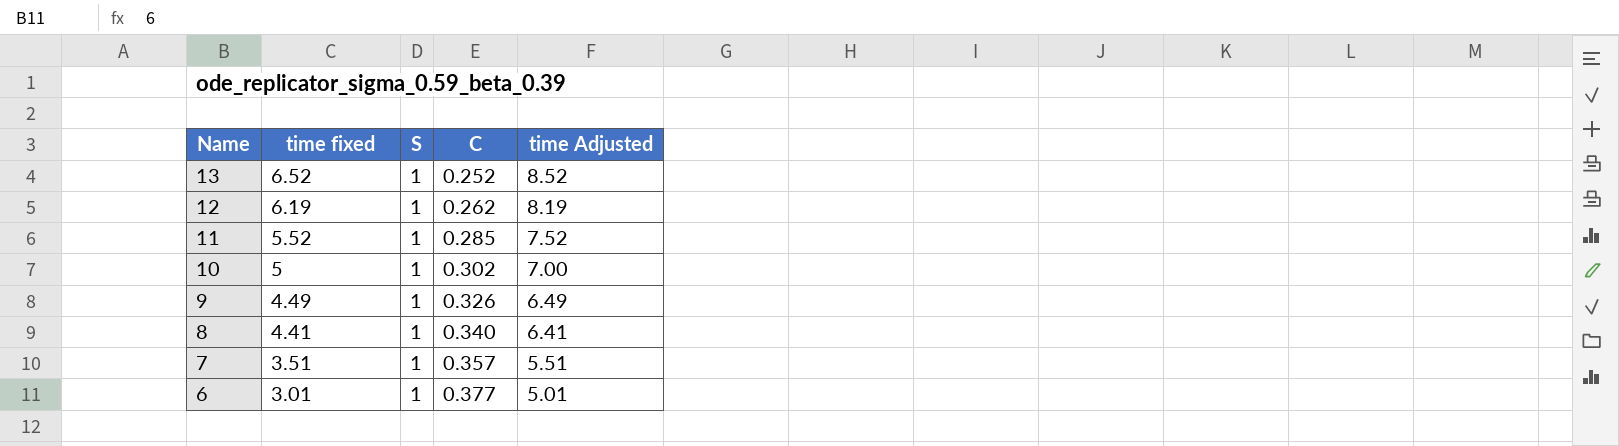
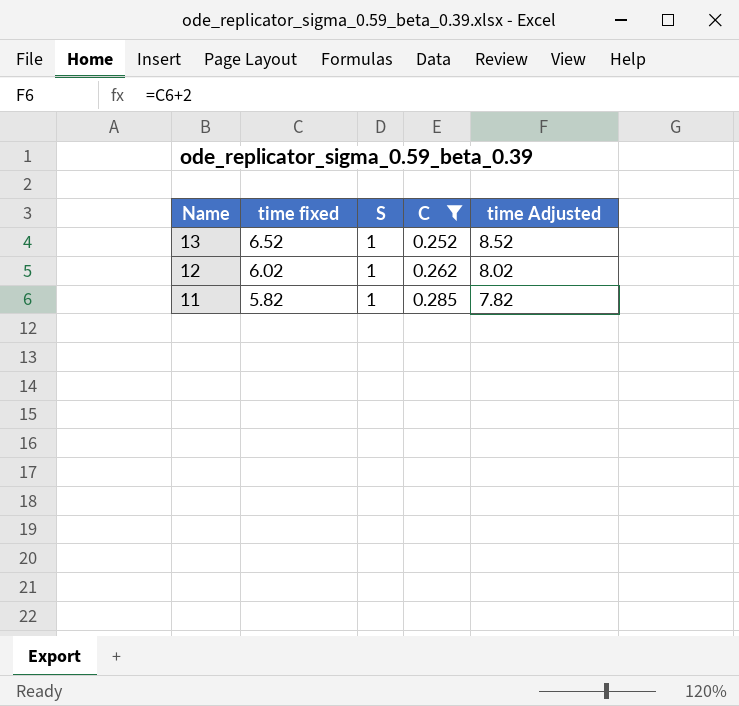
filter: none -> C <= 0.285
12 | time fixed: 6.19 -> 6.02
12 | time Adjusted: 8.19 -> 8.02
11 | time fixed: 5.52 -> 5.82
11 | time Adjusted: 7.52 -> 7.82

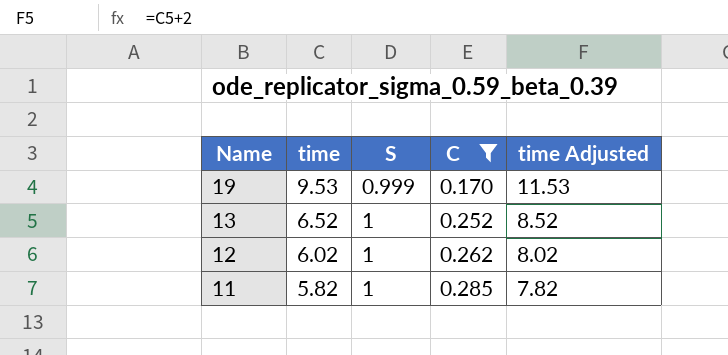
column name: time fixed -> time
row 19: none -> 9.53 | 0.999 | 0.170 | 11.53

